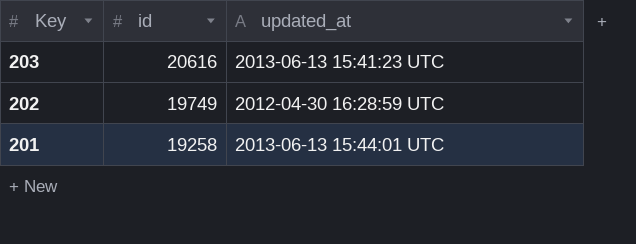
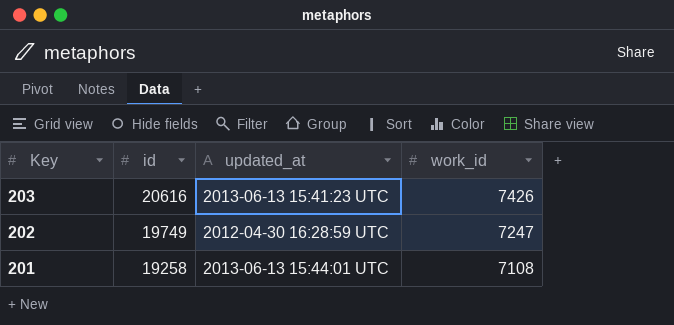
column work_id | position: none -> 4

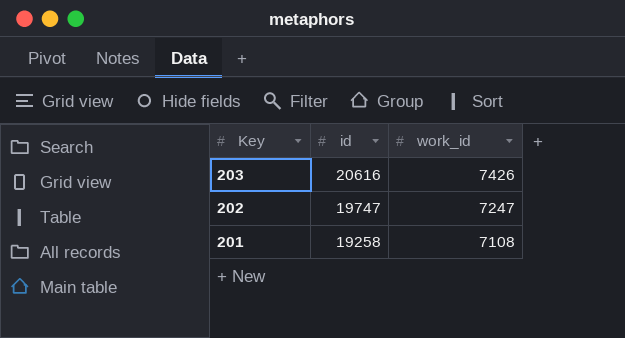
column updated_at | position: 3 -> none
202 | id: 19749 -> 19747

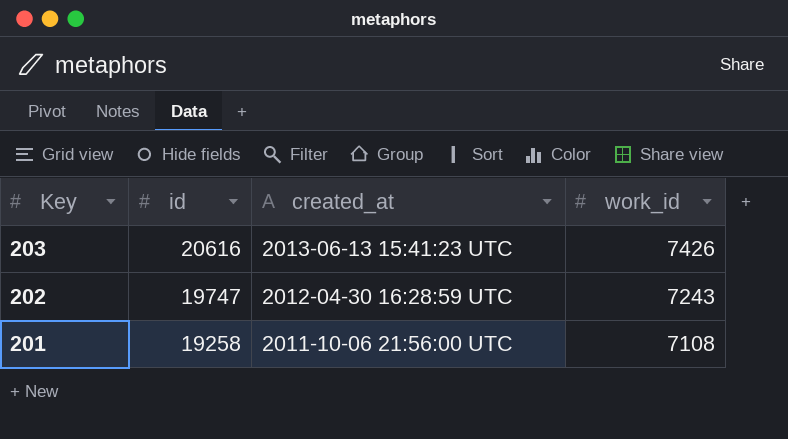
column created_at | position: none -> 3
202 | work_id: 7247 -> 7243

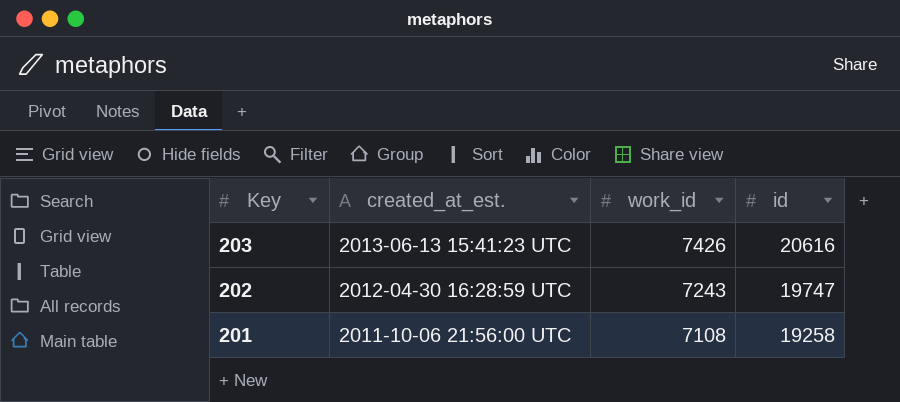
column name: created_at -> created_at_est.
column id | position: 2 -> 4

